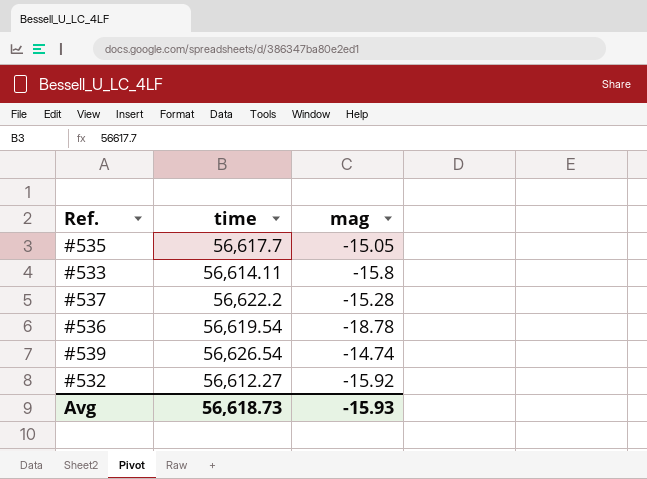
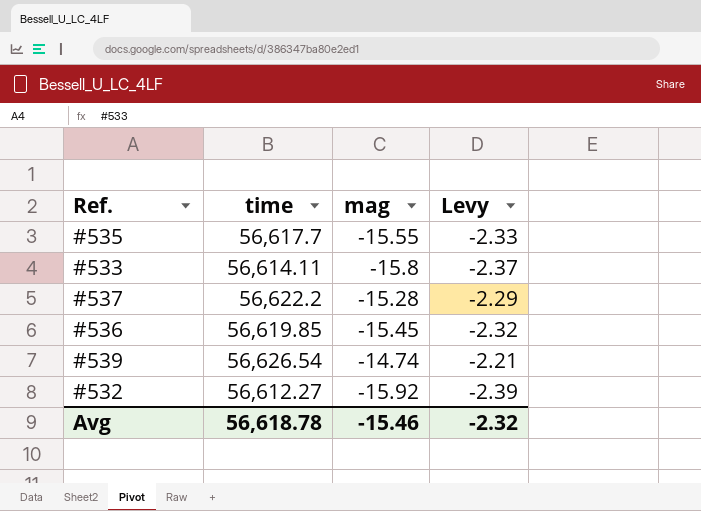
column Levy | formula: none -> [mag] * 0.15
#535 | mag: -15.05 -> -15.55
#536 | time: 56,619.54 -> 56,619.85
#536 | mag: -18.78 -> -15.45
Avg | time: 56,618.73 -> 56,618.78
Avg | mag: -15.93 -> -15.46

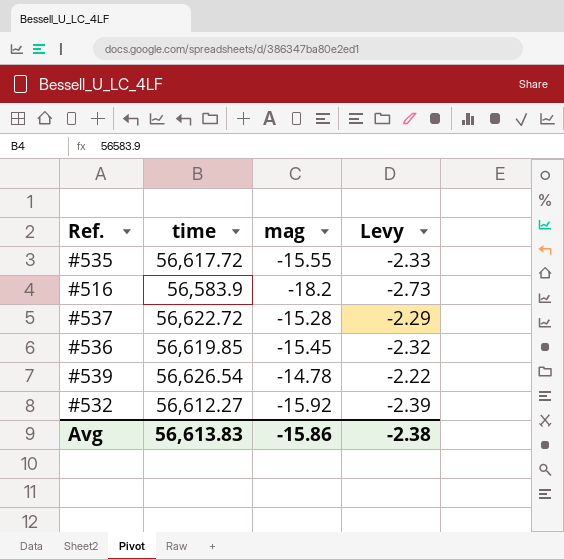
row #533: 56,614.11 | -15.8 | -2.37 -> none
#535 | time: 56,617.7 -> 56,617.72
row #516: none -> 56,583.9 | -18.2 | -2.73
#537 | time: 56,622.2 -> 56,622.72
#539 | mag: -14.74 -> -14.78
#539 | Levy: -2.21 -> -2.22
Avg | time: 56,618.78 -> 56,613.83
Avg | mag: -15.46 -> -15.86
Avg | Levy: -2.32 -> -2.38

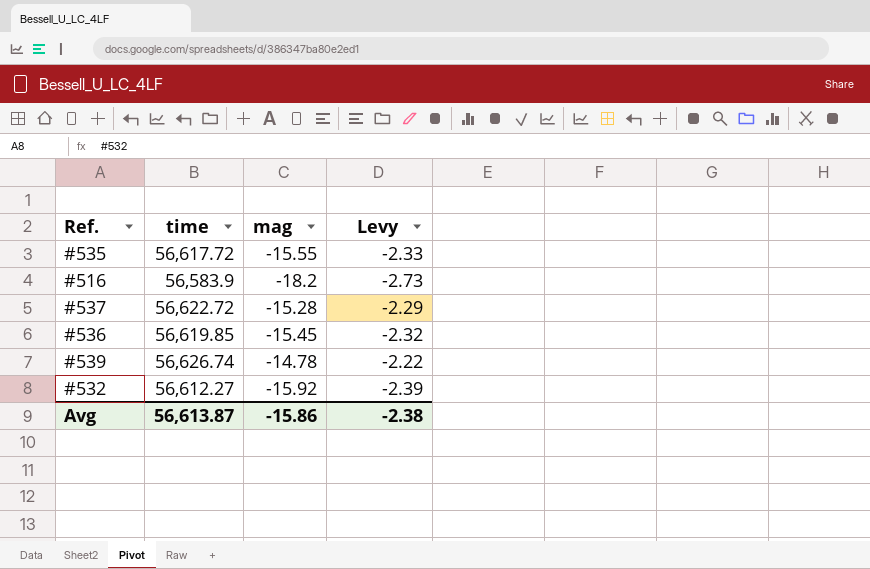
#539 | time: 56,626.54 -> 56,626.74
Avg | time: 56,613.83 -> 56,613.87

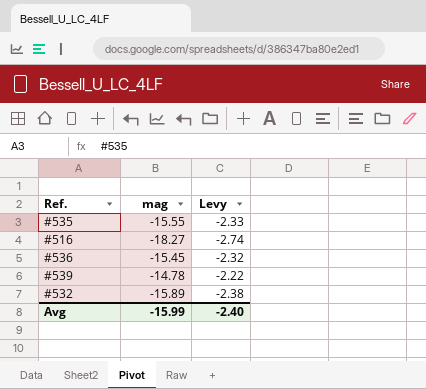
column time | position: 2 -> none
row #537: 56,622.72 | -15.28 | -2.29 -> none
#516 | mag: -18.2 -> -18.27
#516 | Levy: -2.73 -> -2.74
#532 | mag: -15.92 -> -15.89
#532 | Levy: -2.39 -> -2.38
Avg | mag: -15.86 -> -15.99
Avg | Levy: -2.38 -> -2.40

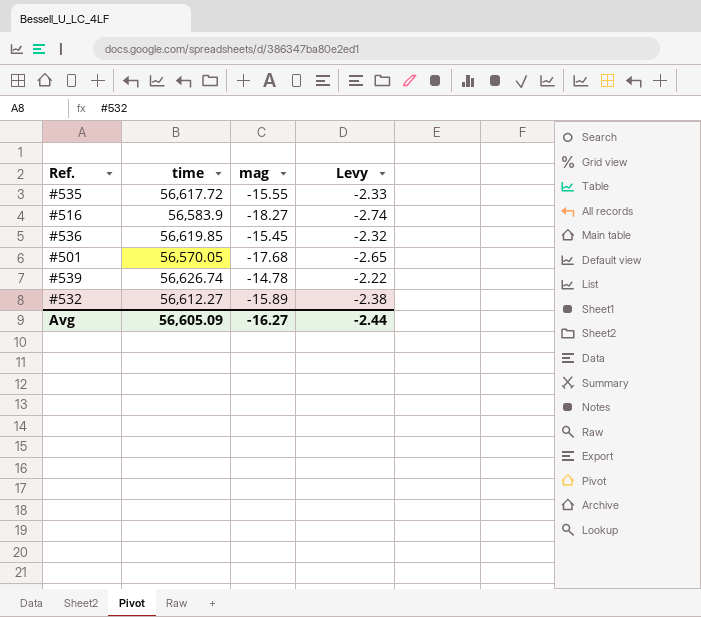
column time | position: none -> 2
row #501: none -> 56,570.05 | -17.68 | -2.65
Avg | mag: -15.99 -> -16.27
Avg | Levy: -2.40 -> -2.44

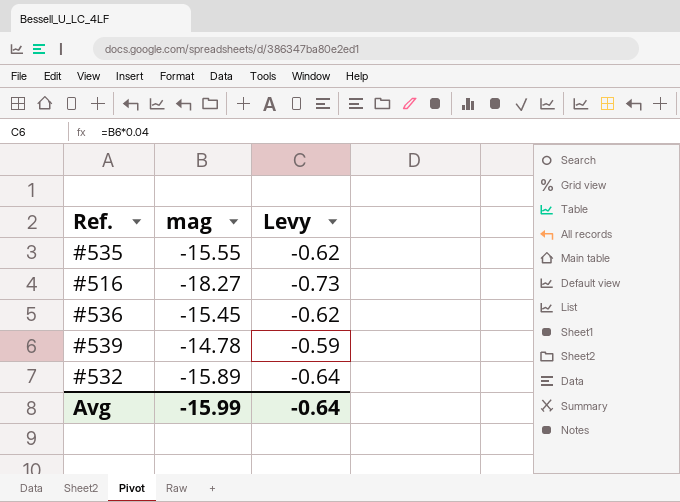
column time | position: 2 -> none
column Levy | formula: [mag] * 0.15 -> [mag] * 0.04
row #501: 56,570.05 | -17.68 | -2.65 -> none
Avg | mag: -16.27 -> -15.99
Avg | Levy: -2.44 -> -0.64

